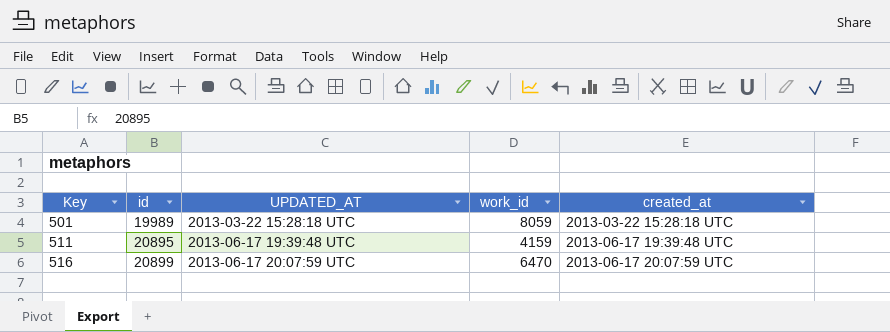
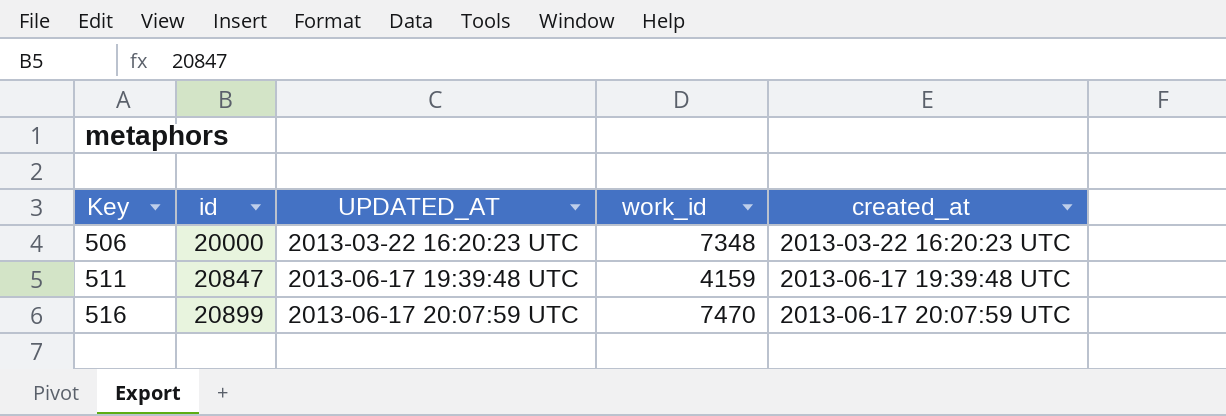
row 501: 19989 | 2013-03-22 15:28:18 UTC | 8059 | 2013-03-22 15:28:18 UTC -> none
row 506: none -> 20000 | 2013-03-22 16:20:23 UTC | 7348 | 2013-03-22 16:20:23 UTC
511 | id: 20895 -> 20847
516 | work_id: 6470 -> 7470

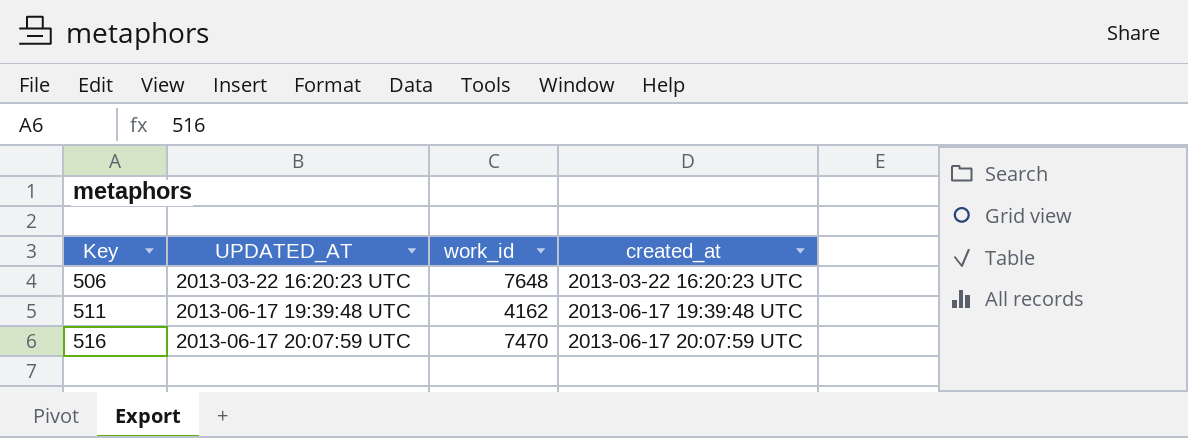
column id | position: 2 -> none
506 | work_id: 7348 -> 7648
511 | work_id: 4159 -> 4162

